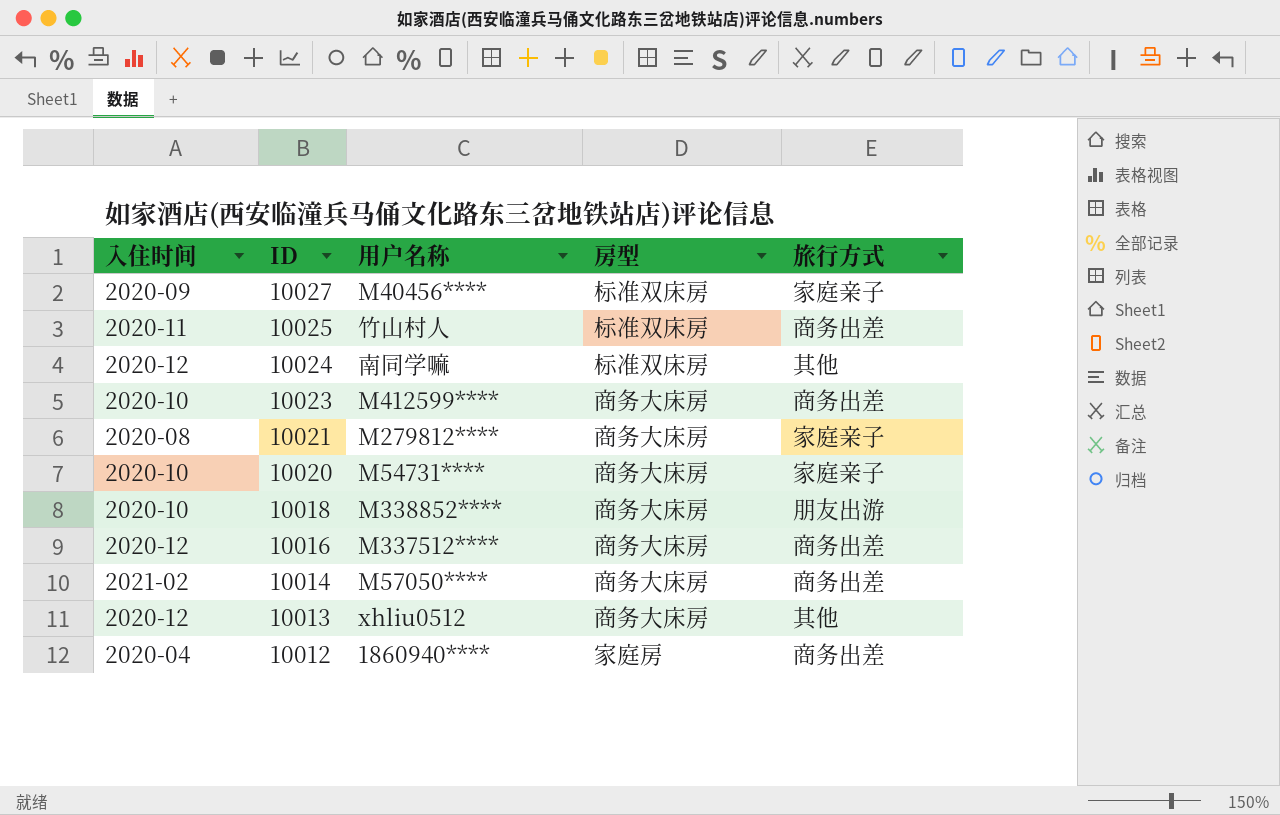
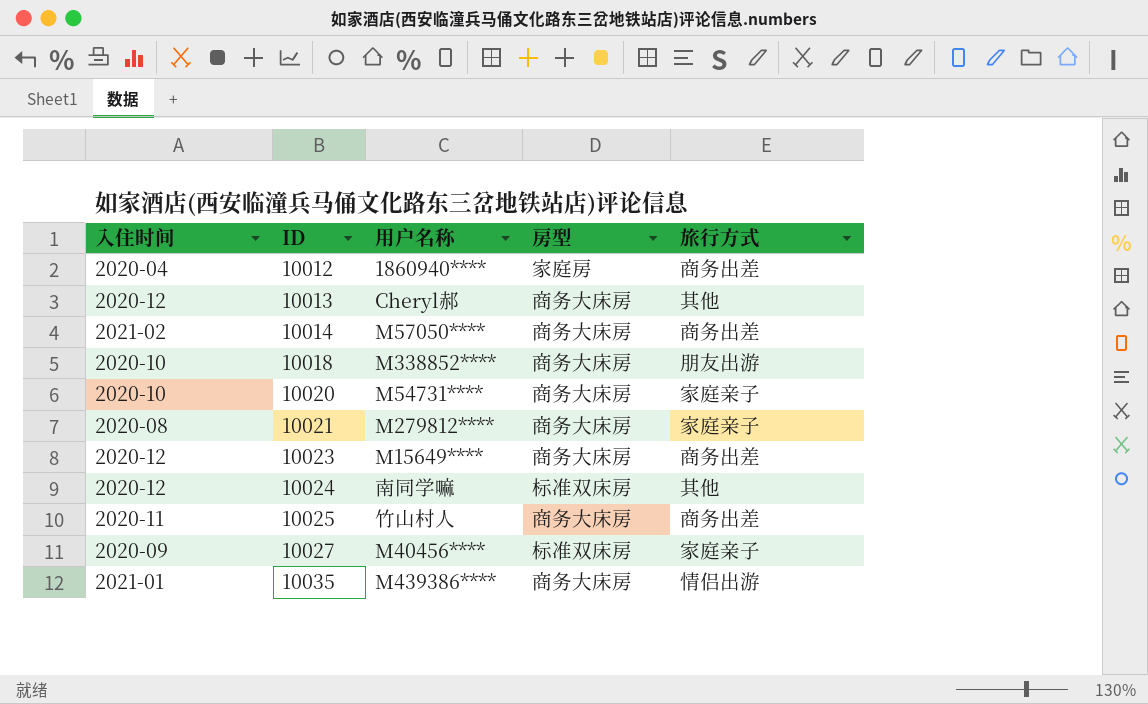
row order: ID descending -> ID ascending
row 10016: 2020-12 | M337512**** | 商务大床房 | 商务出差 -> none
10013 | 用户名称: xhliu0512 -> Cheryl郝
10023 | 入住时间: 2020-10 -> 2020-12
10023 | 用户名称: M412599**** -> M15649****
10025 | 房型: 标准双床房 -> 商务大床房
row 10035: none -> 2021-01 | M439386**** | 商务大床房 | 情侣出游

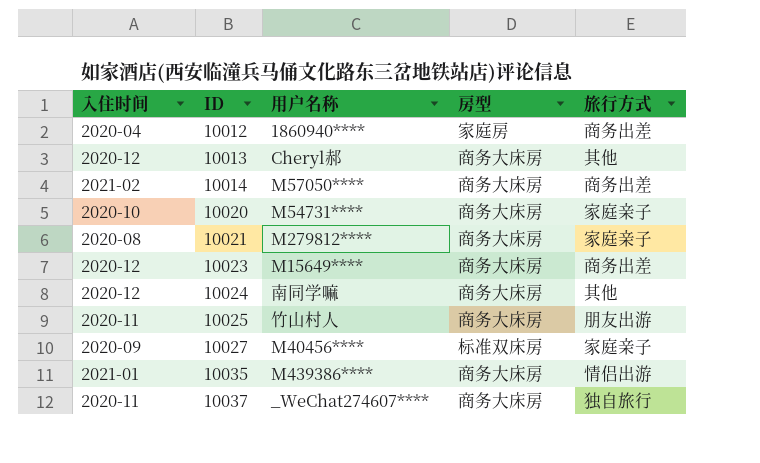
row 10018: 2020-10 | M338852**** | 商务大床房 | 朋友出游 -> none
10024 | 房型: 标准双床房 -> 商务大床房
10025 | 旅行方式: 商务出差 -> 朋友出游
row 10037: none -> 2020-11 | _WeChat274607**** | 商务大床房 | 独自旅行

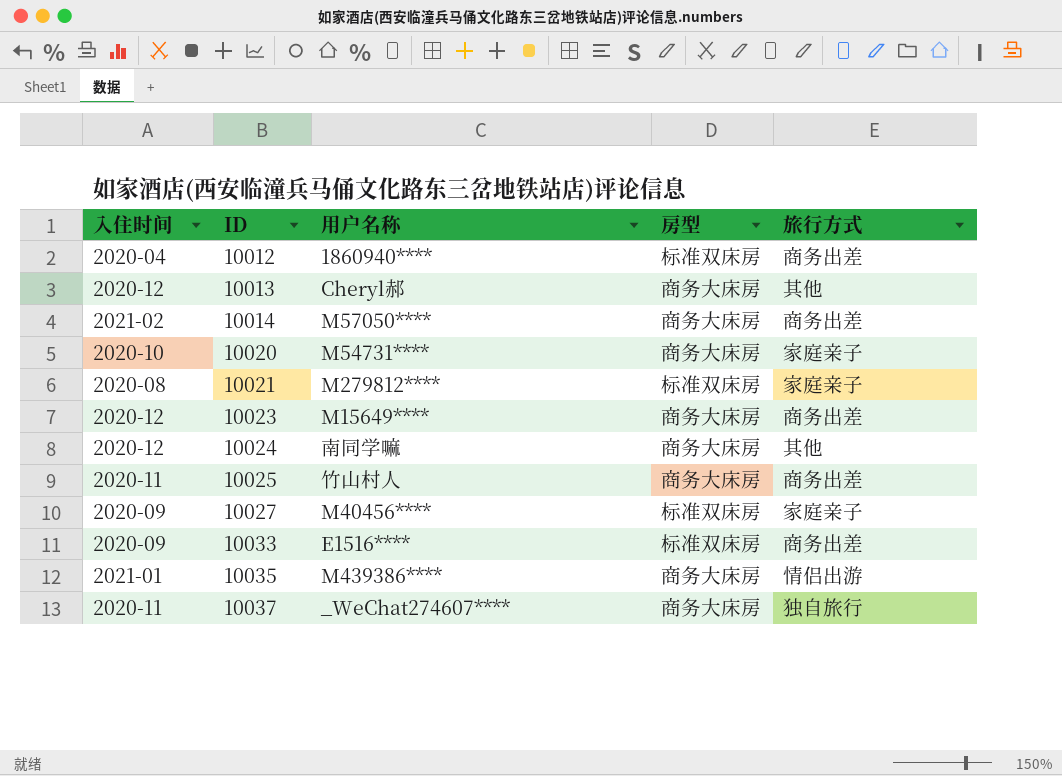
10012 | 房型: 家庭房 -> 标准双床房
10021 | 房型: 商务大床房 -> 标准双床房
10025 | 旅行方式: 朋友出游 -> 商务出差
row 10033: none -> 2020-09 | E1516**** | 标准双床房 | 商务出差

